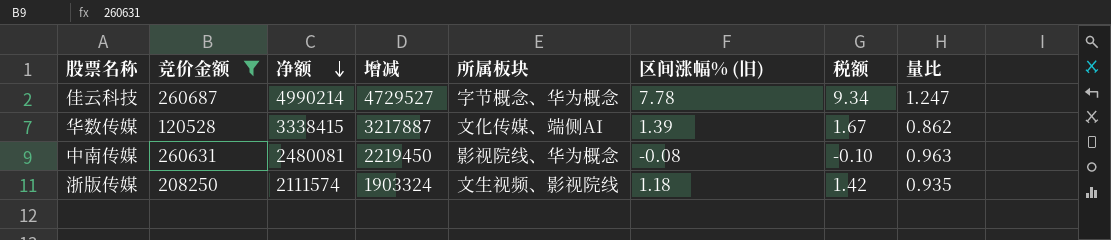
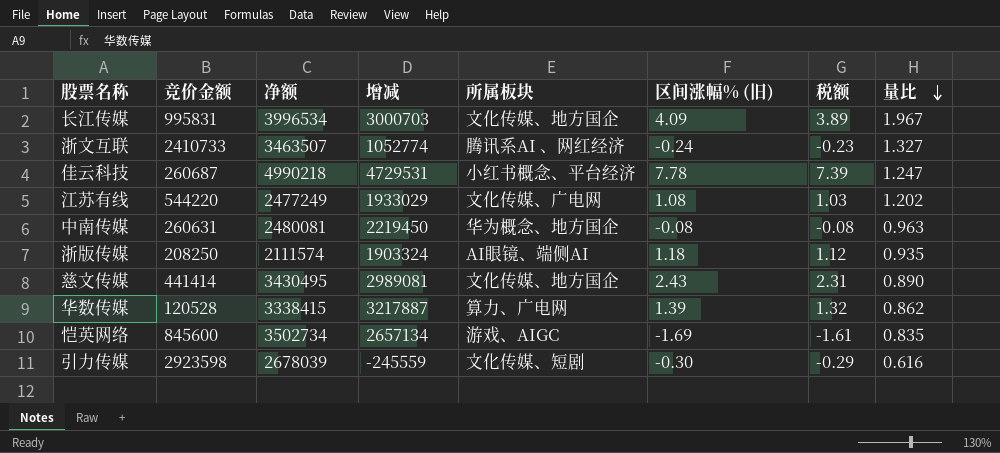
filter: 竞价金额 <= 260687 -> none
row order: 净额 descending -> 量比 descending
column 税额 | formula: [区间涨幅% (旧)] * 1.2 -> [区间涨幅% (旧)] * 0.95
佳云科技 | 净额: 4990214 -> 4990218
佳云科技 | 增减: 4729527 -> 4729531
佳云科技 | 所属板块: 字节概念、华为概念 -> 小红书概念、平台经济
中南传媒 | 所属板块: 影视院线、华为概念 -> 华为概念、地方国企
浙版传媒 | 所属板块: 文生视频、影视院线 -> AI眼镜、端侧AI
华数传媒 | 所属板块: 文化传媒、端侧AI -> 算力、广电网

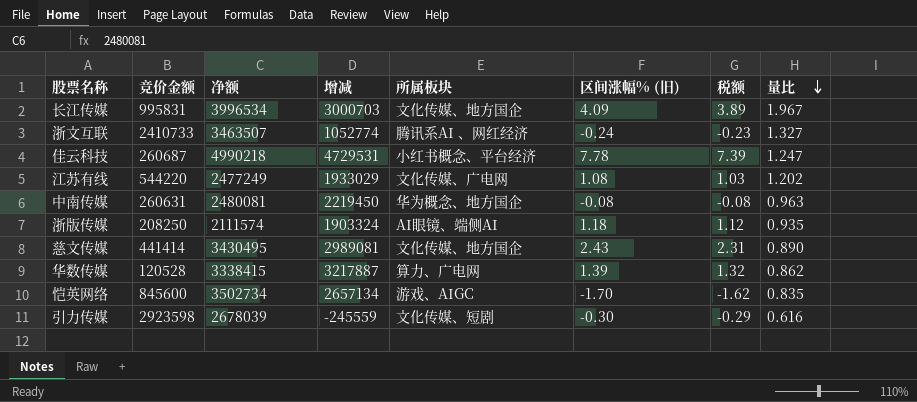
恺英网络 | 区间涨幅% (旧): -1.69 -> -1.70
恺英网络 | 税额: -1.61 -> -1.62

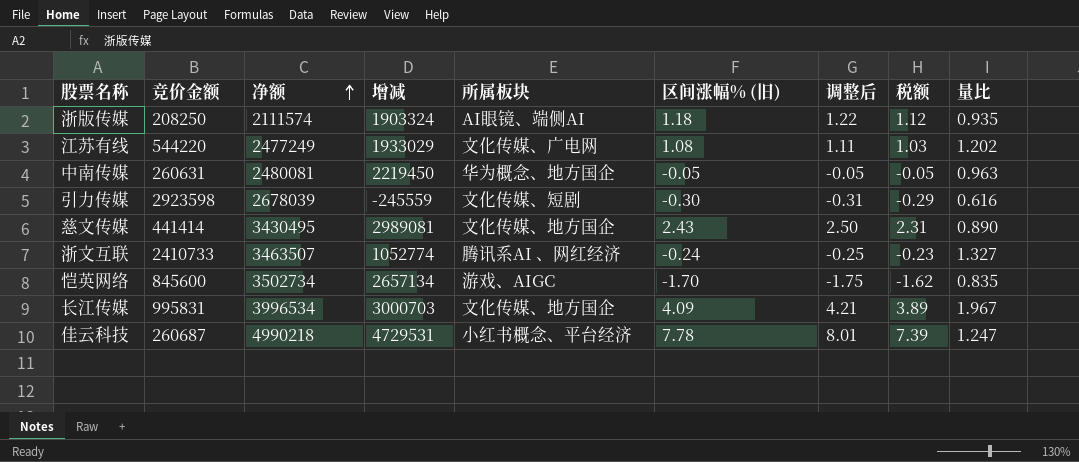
row order: 量比 descending -> 净额 ascending
column 调整后 | formula: none -> [区间涨幅% (旧)] * 1.03
row 华数传媒: 120528 | 3338415 | 3217887 | 算力、广电网 | 1.39 | 1.32 | 0.862 -> none
中南传媒 | 区间涨幅% (旧): -0.08 -> -0.05
中南传媒 | 税额: -0.08 -> -0.05

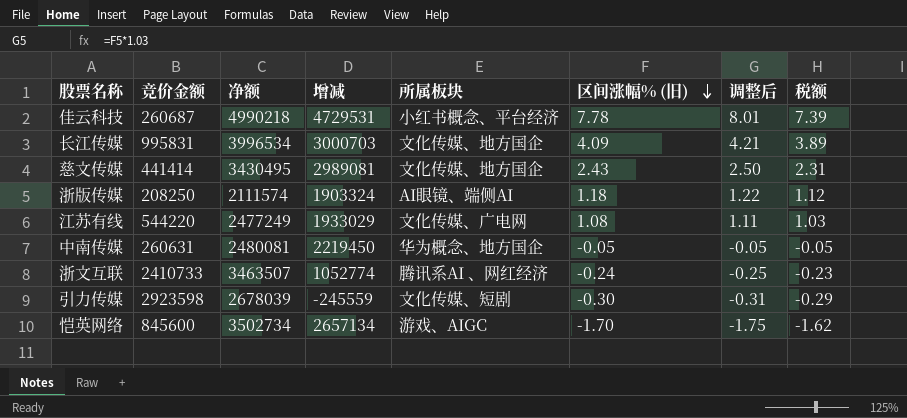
row order: 净额 ascending -> 区间涨幅% (旧) descending
column 量比 | position: 9 -> none

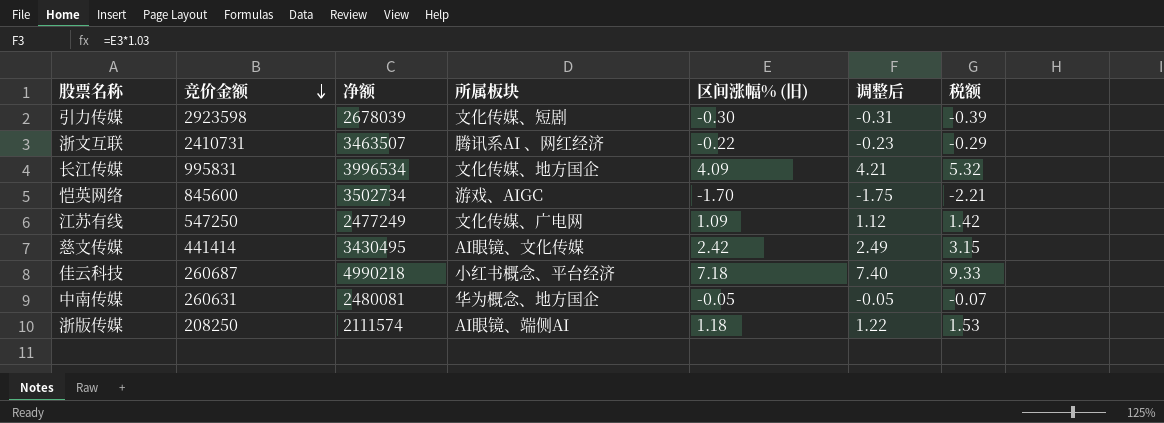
row order: 区间涨幅% (旧) descending -> 竞价金额 descending
column 增减 | formula: [净额] - [竞价金额] -> none
column 税额 | formula: [区间涨幅% (旧)] * 0.95 -> [区间涨幅% (旧)] * 1.3
浙文互联 | 竞价金额: 2410733 -> 2410731
浙文互联 | 区间涨幅% (旧): -0.24 -> -0.22
浙文互联 | 调整后: -0.25 -> -0.23
江苏有线 | 竞价金额: 544220 -> 547250
江苏有线 | 区间涨幅% (旧): 1.08 -> 1.09
江苏有线 | 调整后: 1.11 -> 1.12
慈文传媒 | 所属板块: 文化传媒、地方国企 -> AI眼镜、文化传媒
慈文传媒 | 区间涨幅% (旧): 2.43 -> 2.42
慈文传媒 | 调整后: 2.50 -> 2.49
佳云科技 | 区间涨幅% (旧): 7.78 -> 7.18
佳云科技 | 调整后: 8.01 -> 7.40

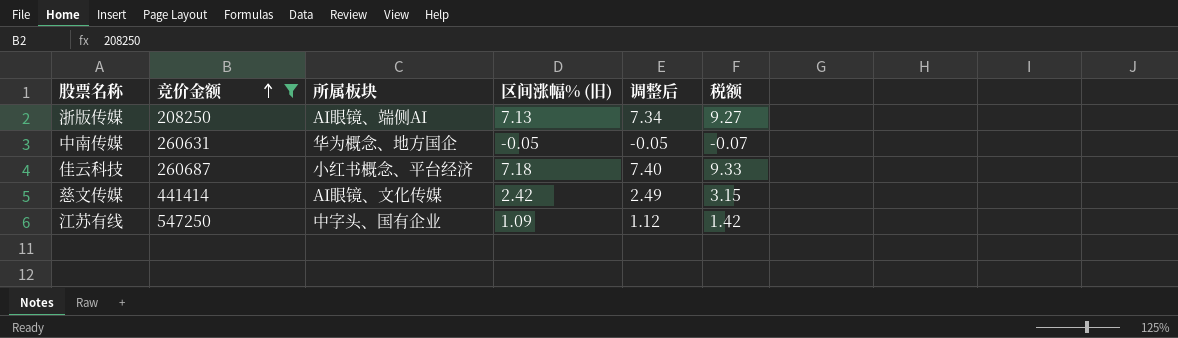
filter: none -> 竞价金额 <= 547250
row order: 竞价金额 descending -> 竞价金额 ascending
column 净额 | position: 3 -> none
浙版传媒 | 区间涨幅% (旧): 1.18 -> 7.13
浙版传媒 | 调整后: 1.22 -> 7.34
浙版传媒 | 税额: 1.53 -> 9.27
江苏有线 | 所属板块: 文化传媒、广电网 -> 中字头、国有企业

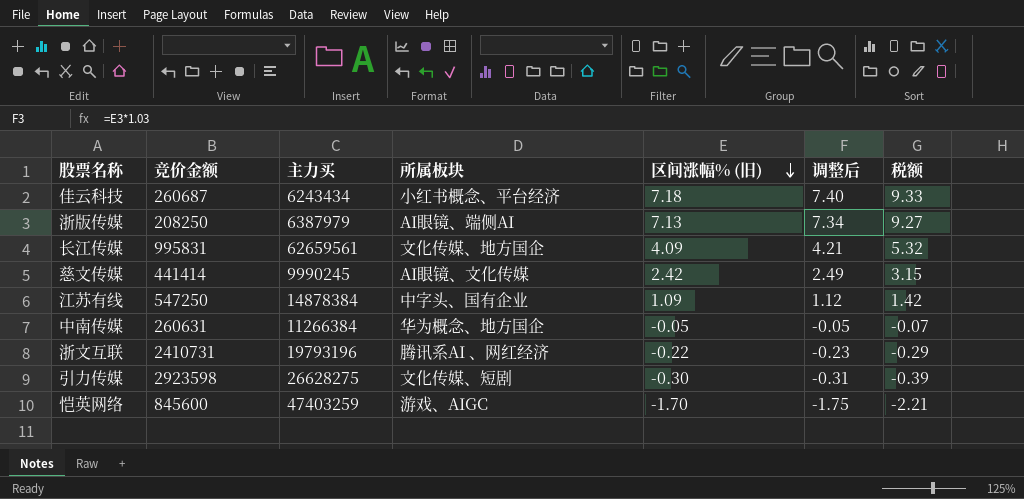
filter: 竞价金额 <= 547250 -> none
row order: 竞价金额 ascending -> 区间涨幅% (旧) descending
column 主力买 | position: none -> 3

